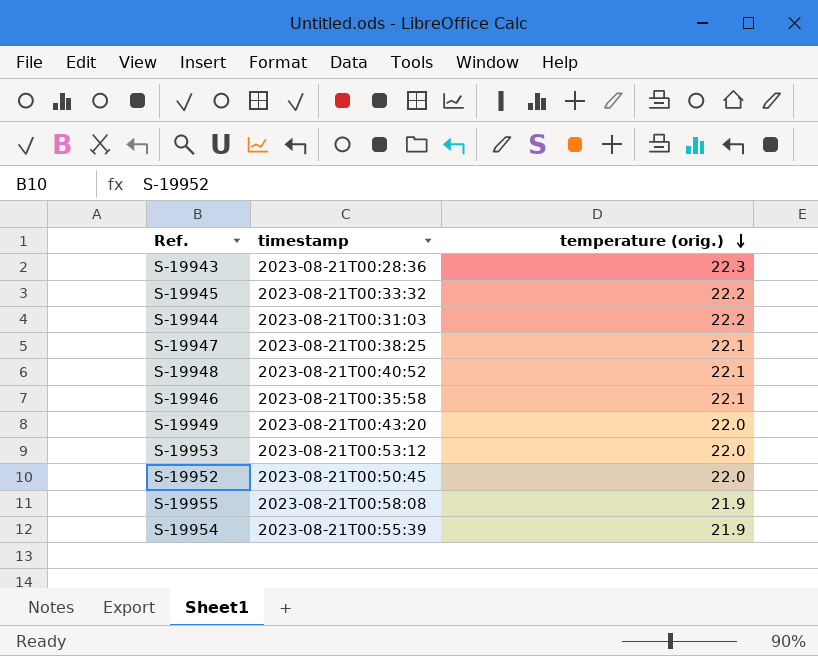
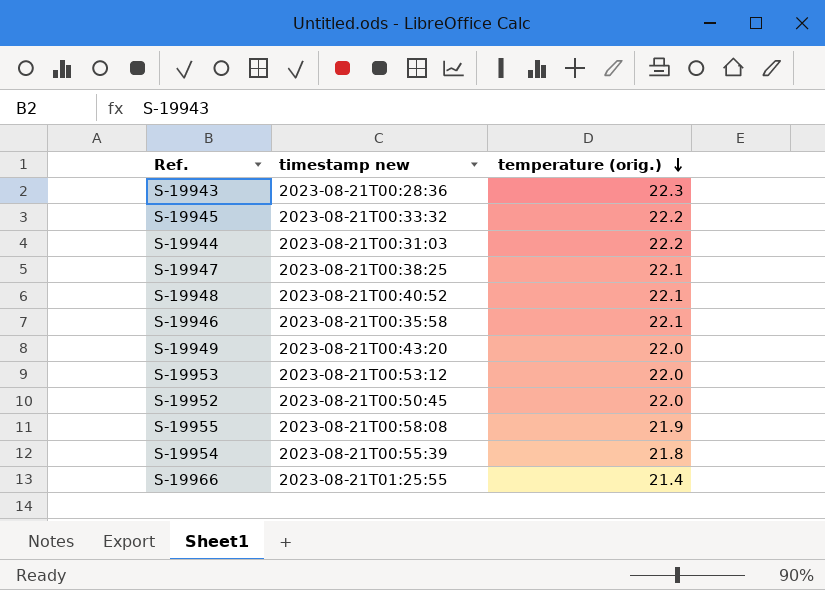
column name: timestamp -> timestamp new
S-19954 | temperature (orig.): 21.9 -> 21.8
row S-19966: none -> 2023-08-21T01:25:55 | 21.4

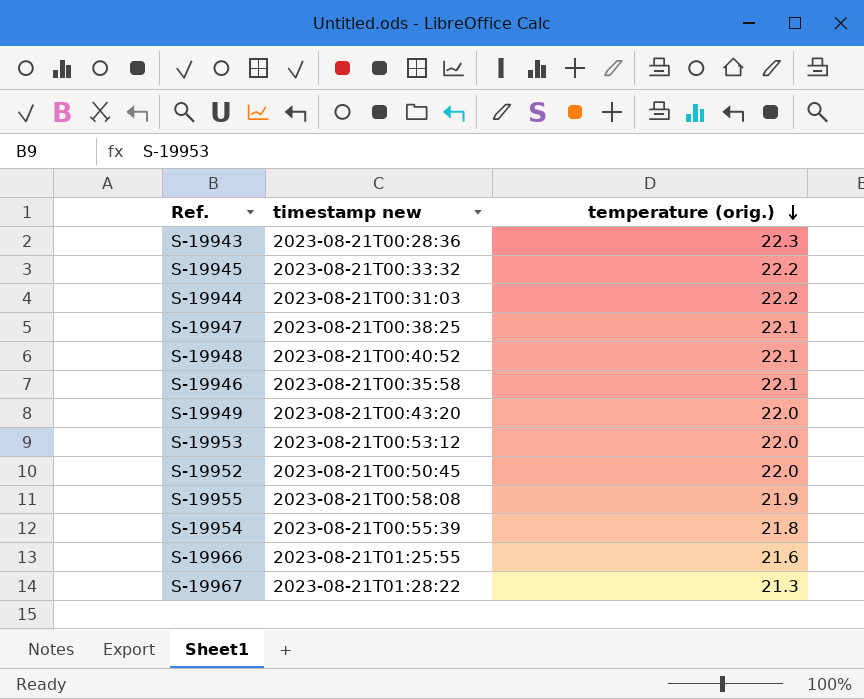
S-19966 | temperature (orig.): 21.4 -> 21.6
row S-19967: none -> 2023-08-21T01:28:22 | 21.3

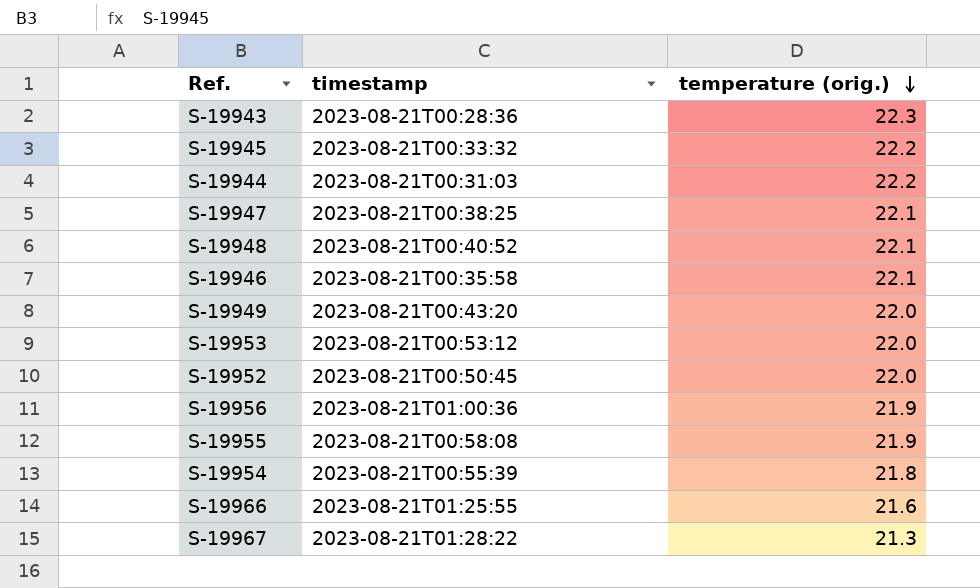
column name: timestamp new -> timestamp
row S-19956: none -> 2023-08-21T01:00:36 | 21.9

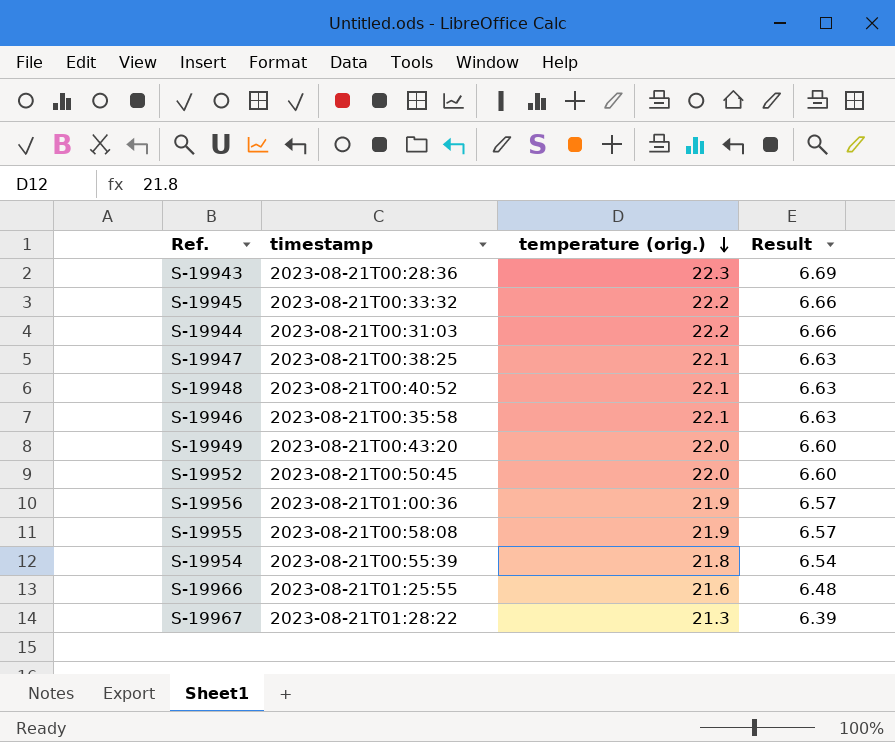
column Result | formula: none -> [temperature (orig.)] * 0.3
row S-19953: 2023-08-21T00:53:12 | 22.0 -> none

